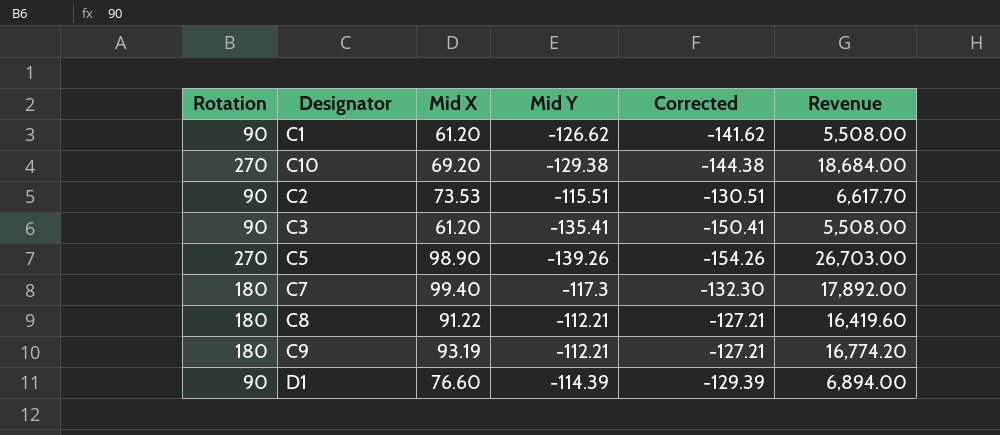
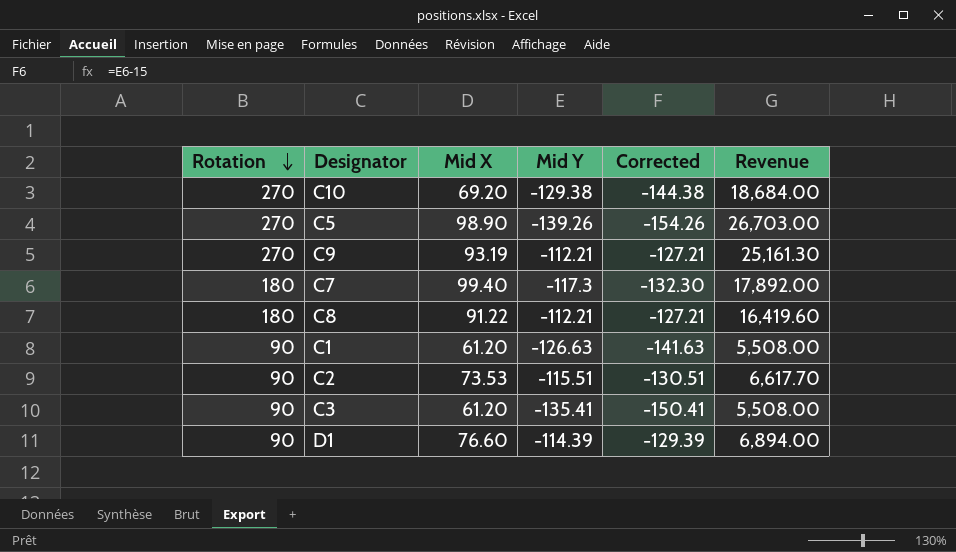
row order: none -> Rotation descending
C9 | Rotation: 180 -> 270
C9 | Revenue: 16,774.20 -> 25,161.30
C1 | Mid Y: -126.62 -> -126.63
C1 | Corrected: -141.62 -> -141.63

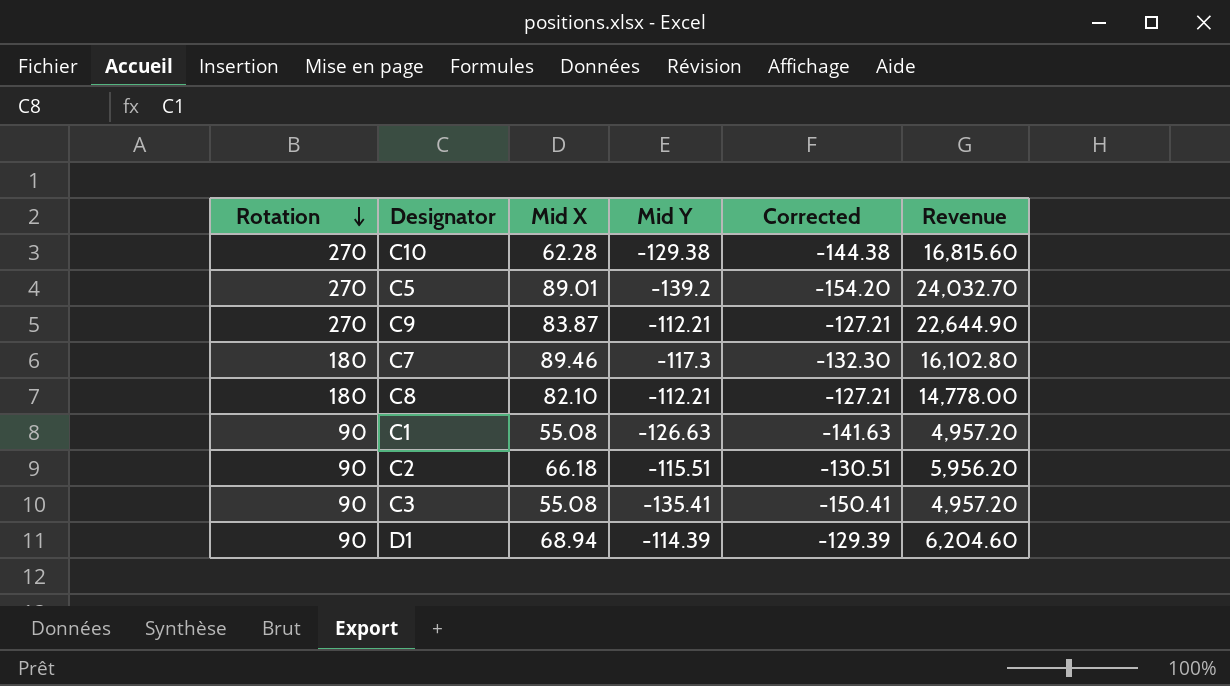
C10 | Mid X: 69.20 -> 62.28
C10 | Revenue: 18,684.00 -> 16,815.60
C5 | Mid X: 98.90 -> 89.01
C5 | Mid Y: -139.26 -> -139.2
C5 | Corrected: -154.26 -> -154.20
C5 | Revenue: 26,703.00 -> 24,032.70
C9 | Mid X: 93.19 -> 83.87
C9 | Revenue: 25,161.30 -> 22,644.90
C7 | Mid X: 99.40 -> 89.46
C7 | Revenue: 17,892.00 -> 16,102.80
C8 | Mid X: 91.22 -> 82.10
C8 | Revenue: 16,419.60 -> 14,778.00
C1 | Mid X: 61.20 -> 55.08
C1 | Revenue: 5,508.00 -> 4,957.20
C2 | Mid X: 73.53 -> 66.18
C2 | Revenue: 6,617.70 -> 5,956.20
C3 | Mid X: 61.20 -> 55.08
C3 | Revenue: 5,508.00 -> 4,957.20
D1 | Mid X: 76.60 -> 68.94
D1 | Revenue: 6,894.00 -> 6,204.60

